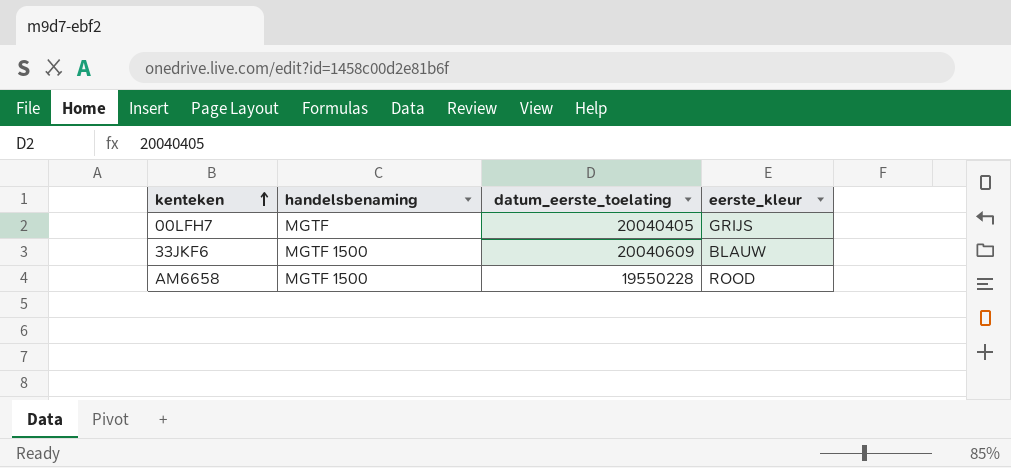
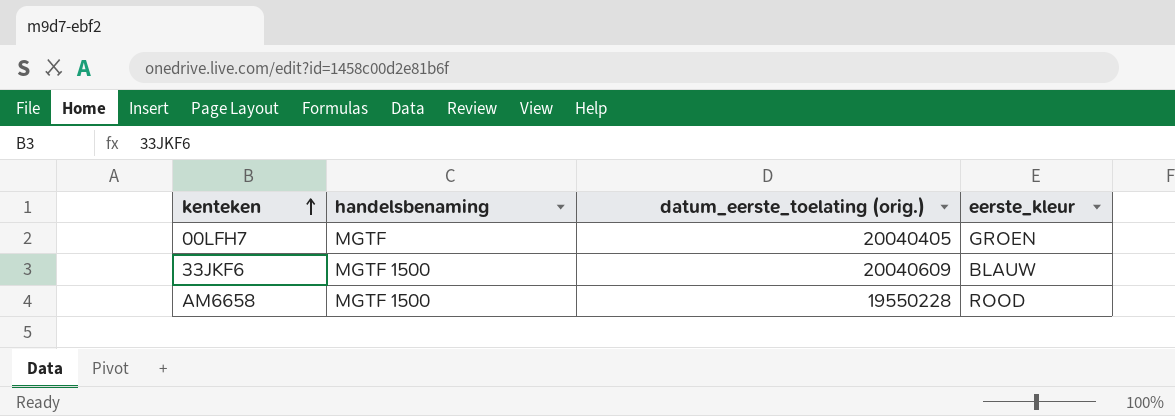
column name: datum_eerste_toelating -> datum_eerste_toelating (orig.)
00LFH7 | eerste_kleur: GRIJS -> GROEN

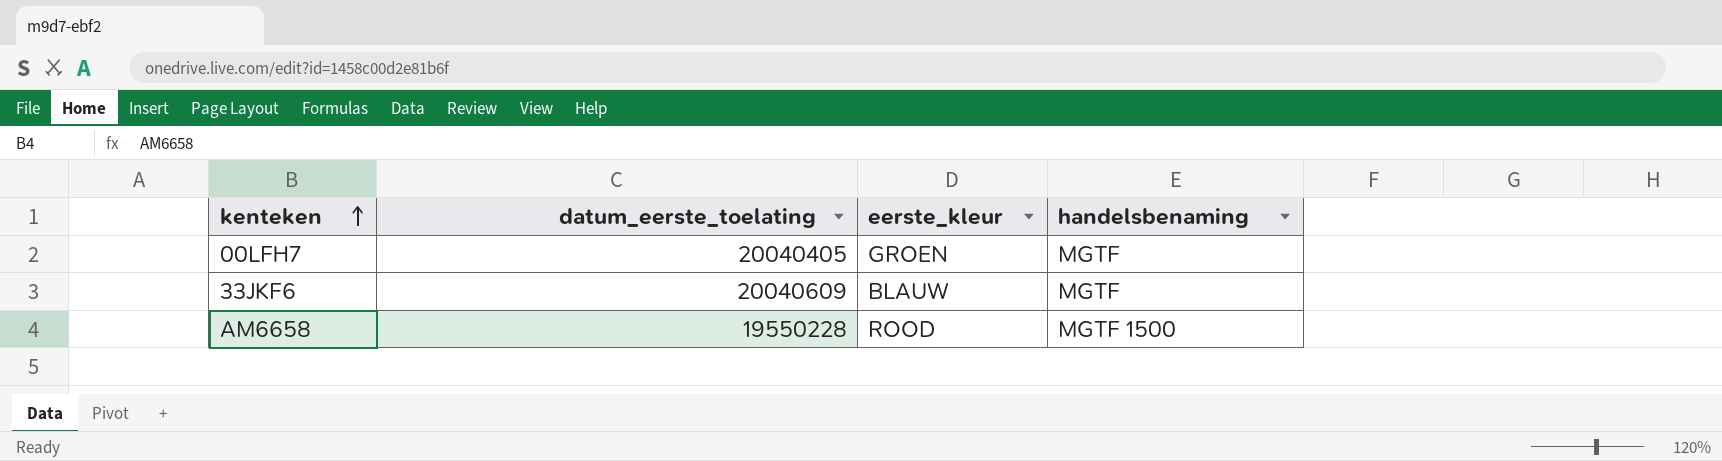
column name: datum_eerste_toelating (orig.) -> datum_eerste_toelating
column handelsbenaming | position: 2 -> 4
33JKF6 | handelsbenaming: MGTF 1500 -> MGTF

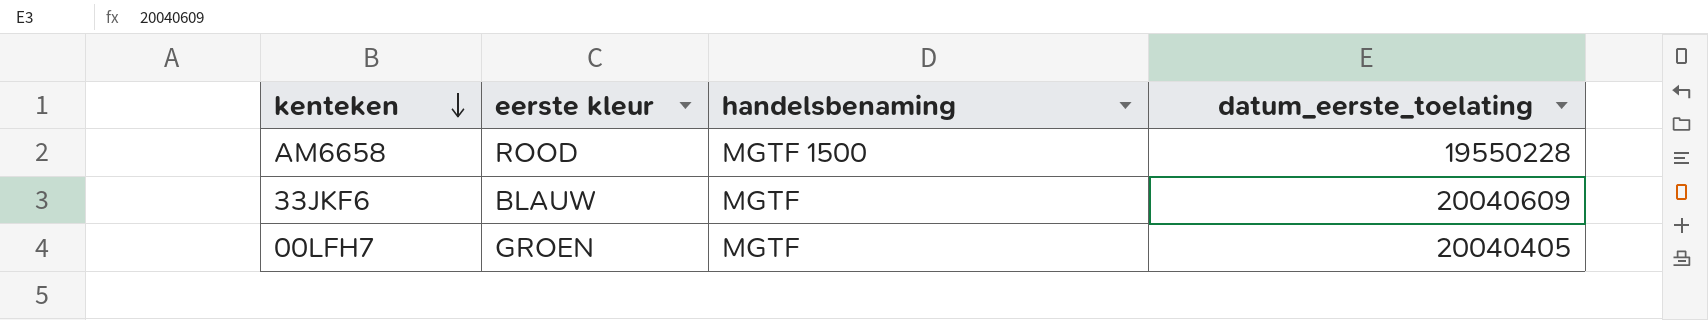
row order: kenteken ascending -> kenteken descending
column name: eerste_kleur -> eerste kleur
column datum_eerste_toelating | position: 2 -> 4

